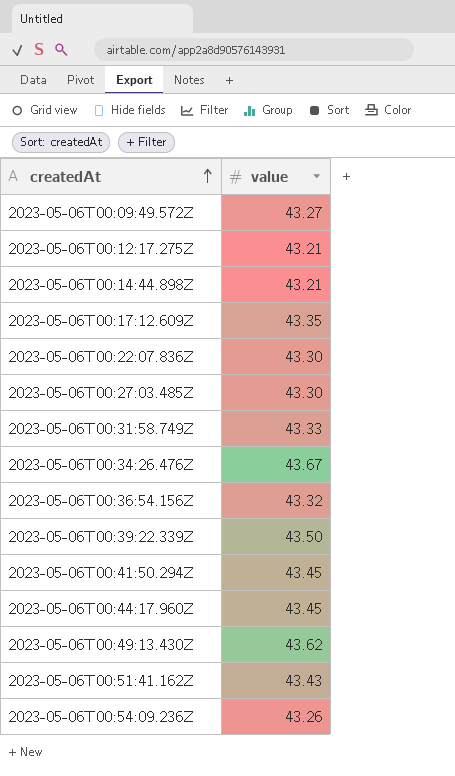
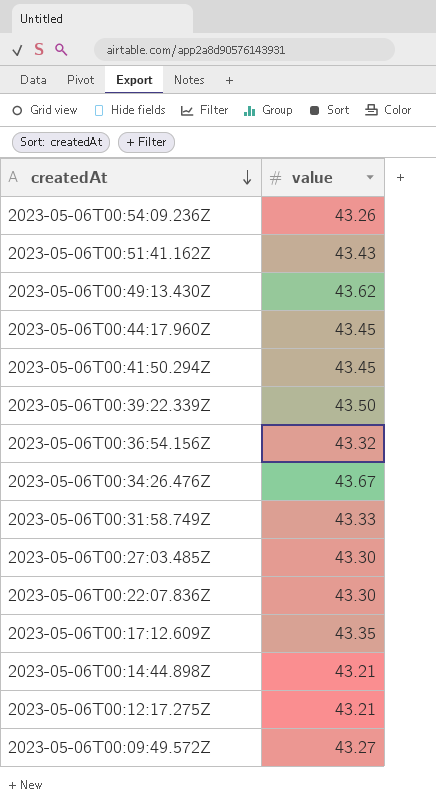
row order: createdAt ascending -> createdAt descending

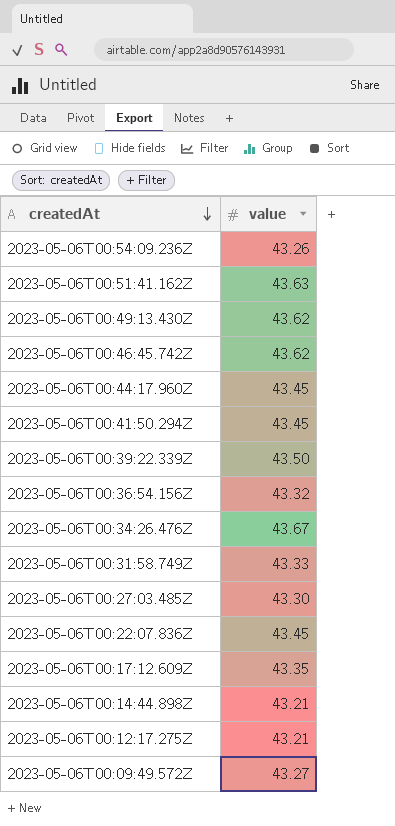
2023-05-06T00:51:41.162Z | value: 43.43 -> 43.63
row 2023-05-06T00:46:45.742Z: none -> 43.62
2023-05-06T00:22:07.836Z | value: 43.30 -> 43.45

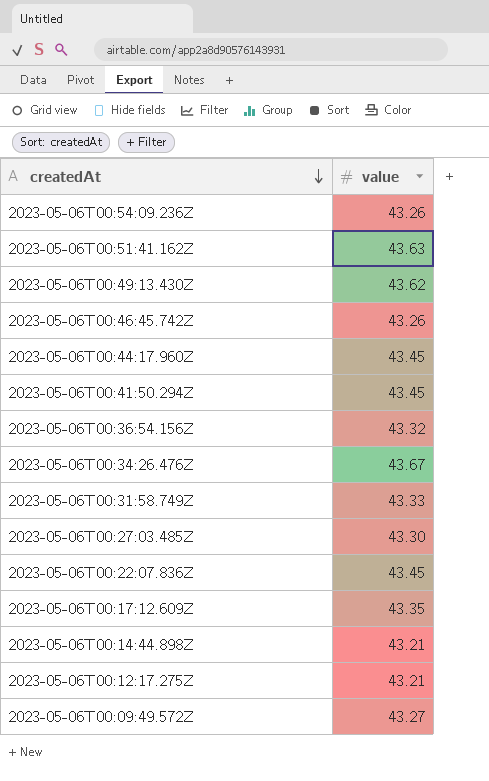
row 2023-05-06T00:39:22.339Z: 43.50 -> none
2023-05-06T00:46:45.742Z | value: 43.62 -> 43.26

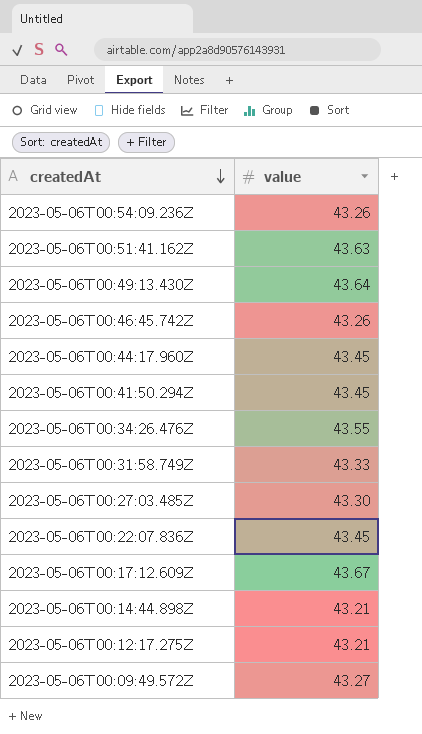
row 2023-05-06T00:36:54.156Z: 43.32 -> none
2023-05-06T00:49:13.430Z | value: 43.62 -> 43.64
2023-05-06T00:34:26.476Z | value: 43.67 -> 43.55
2023-05-06T00:17:12.609Z | value: 43.35 -> 43.67

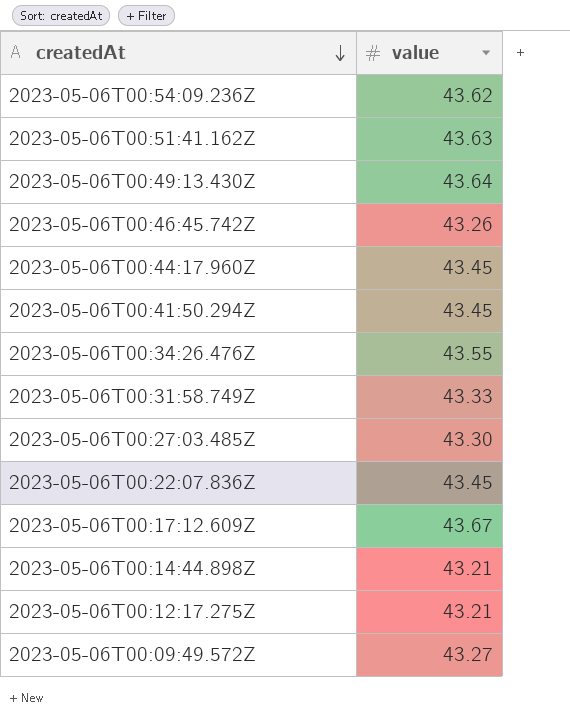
2023-05-06T00:54:09.236Z | value: 43.26 -> 43.62

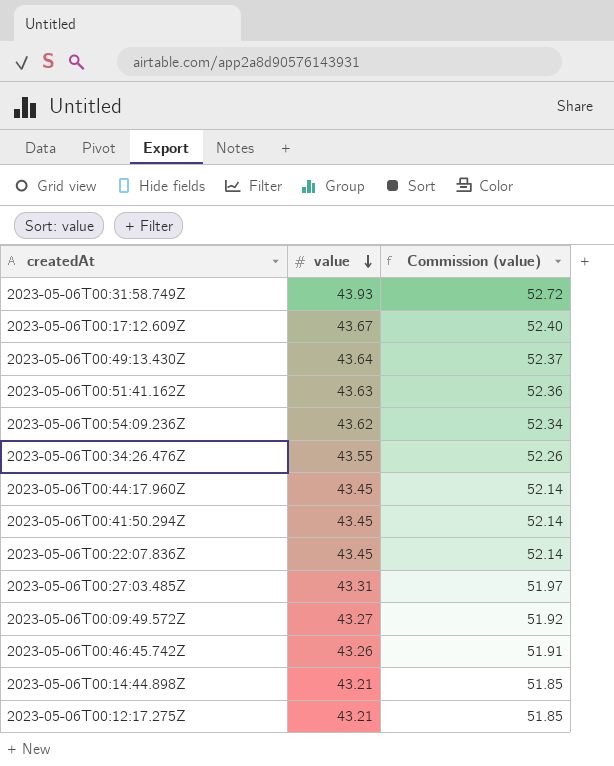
row order: createdAt descending -> value descending
column Commission (value) | formula: none -> [value] * 1.2
2023-05-06T00:31:58.749Z | value: 43.33 -> 43.93
2023-05-06T00:27:03.485Z | value: 43.30 -> 43.31

